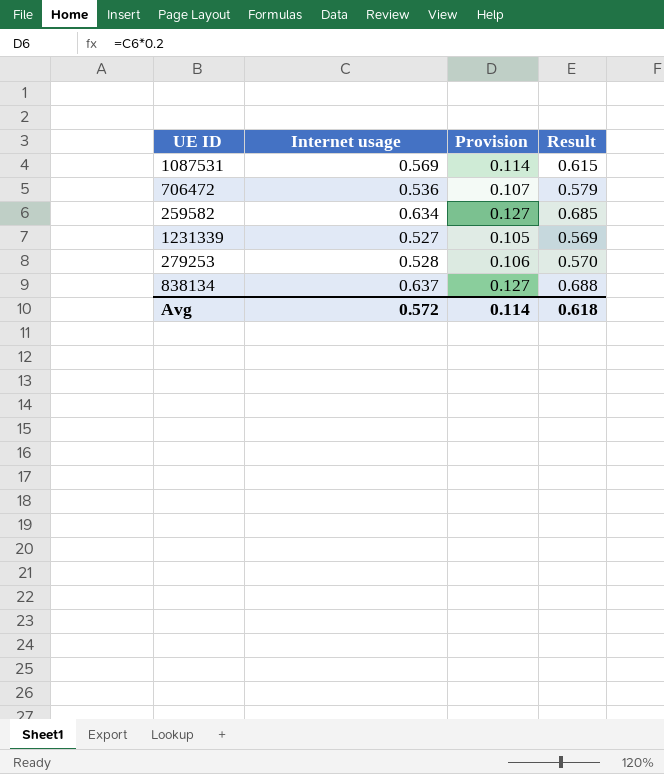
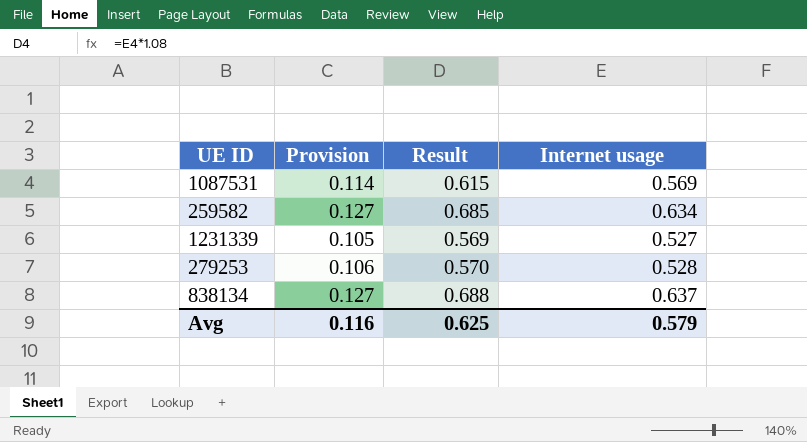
column Internet usage | position: 2 -> 4
row 706472: 0.536 | 0.107 | 0.579 -> none
Avg | Provision: 0.114 -> 0.116
Avg | Result: 0.618 -> 0.625
Avg | Internet usage: 0.572 -> 0.579

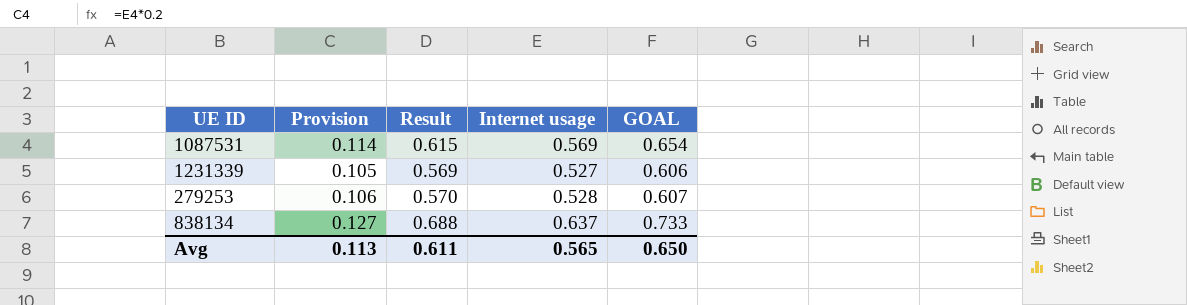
column GOAL | formula: none -> [Internet usage] * 1.15
row 259582: 0.127 | 0.685 | 0.634 -> none
Avg | Provision: 0.116 -> 0.113
Avg | Result: 0.625 -> 0.611
Avg | Internet usage: 0.579 -> 0.565

